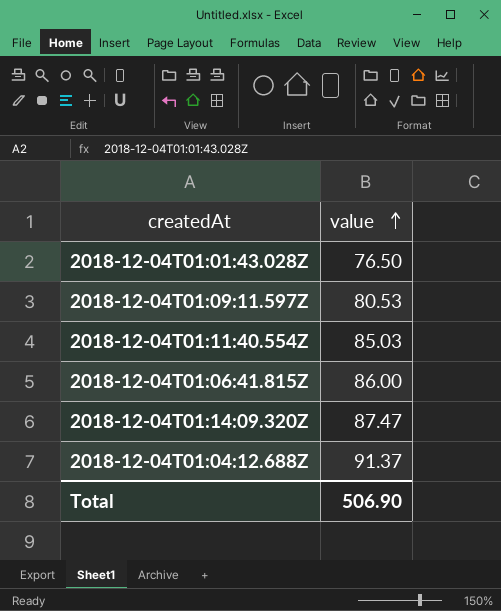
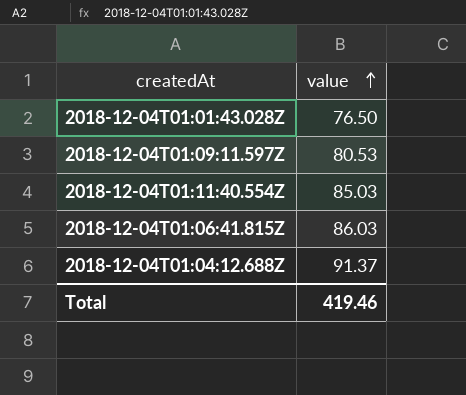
row 2018-12-04T01:14:09.320Z: 87.47 -> none
2018-12-04T01:06:41.815Z | value: 86.00 -> 86.03
Total | value: 506.90 -> 419.46

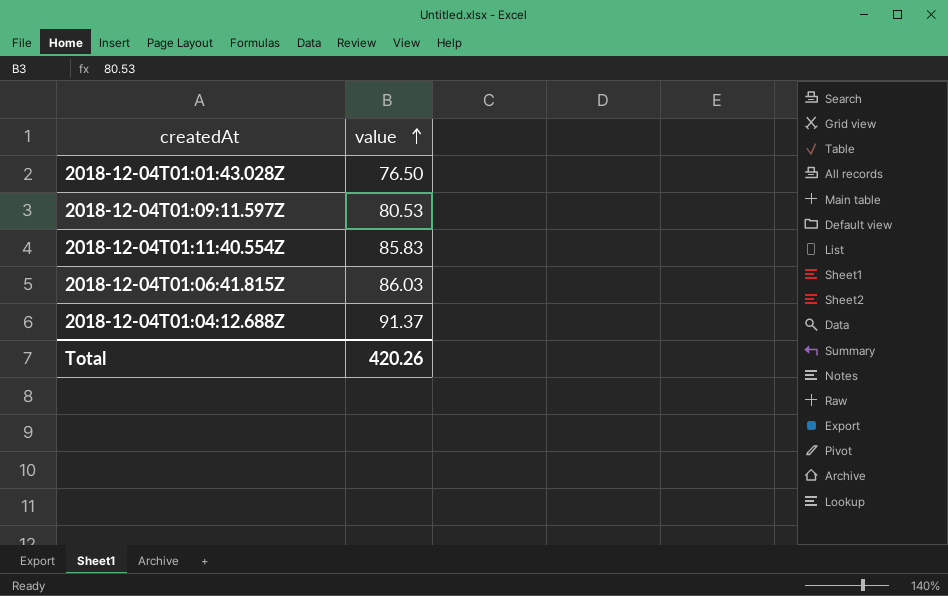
2018-12-04T01:11:40.554Z | value: 85.03 -> 85.83
Total | value: 419.46 -> 420.26

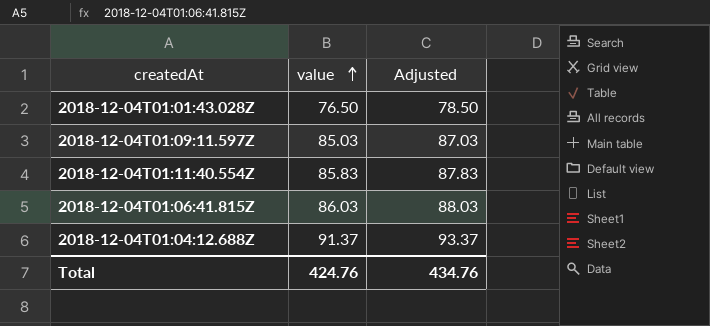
column Adjusted | formula: none -> [value] + 2
2018-12-04T01:09:11.597Z | value: 80.53 -> 85.03
Total | value: 420.26 -> 424.76

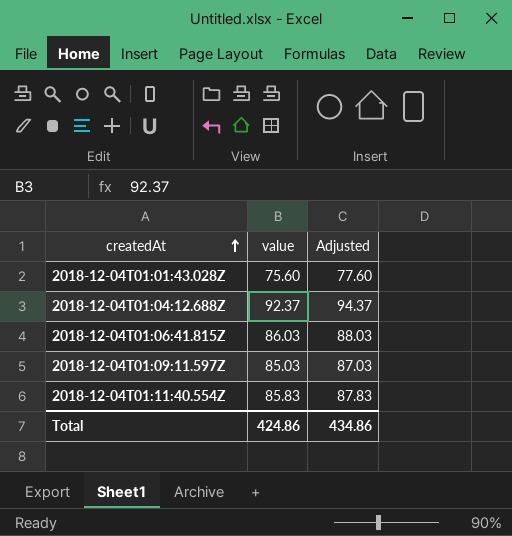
row order: value ascending -> createdAt ascending
2018-12-04T01:01:43.028Z | value: 76.50 -> 75.60
2018-12-04T01:01:43.028Z | Adjusted: 78.50 -> 77.60
2018-12-04T01:04:12.688Z | value: 91.37 -> 92.37
2018-12-04T01:04:12.688Z | Adjusted: 93.37 -> 94.37
Total | value: 424.76 -> 424.86
Total | Adjusted: 434.76 -> 434.86

